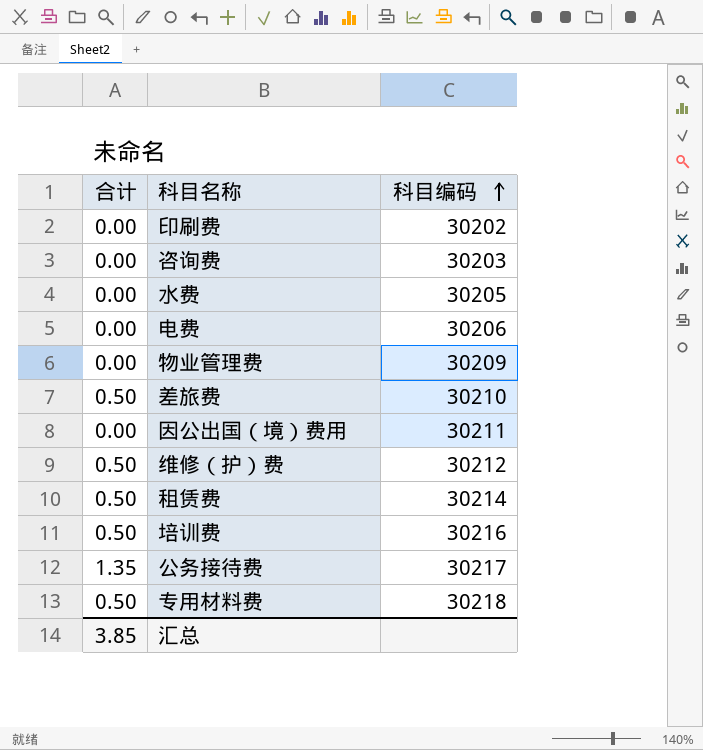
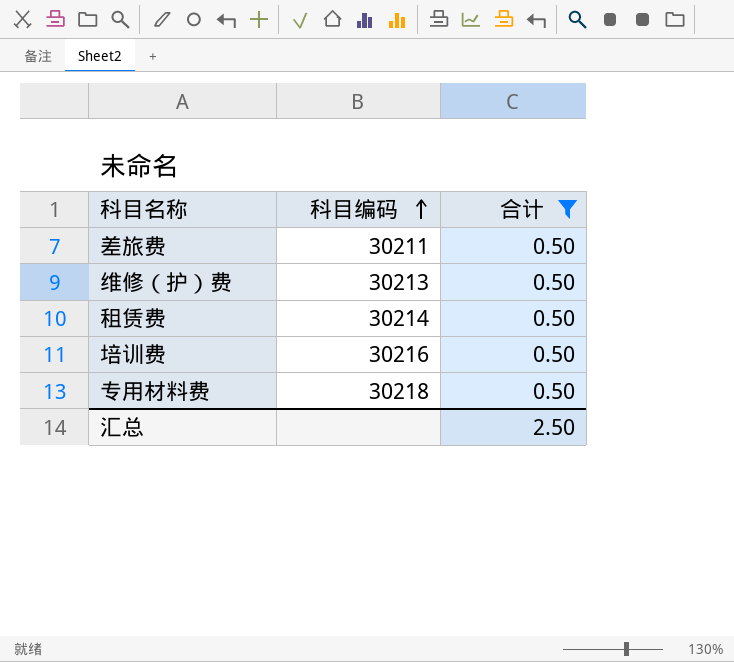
filter: none -> 合计 = 0.50
column 合计 | position: 1 -> 3
差旅费 | 科目编码: 30210 -> 30211
维修（护）费 | 科目编码: 30212 -> 30213
汇总 | 合计: 3.85 -> 2.50

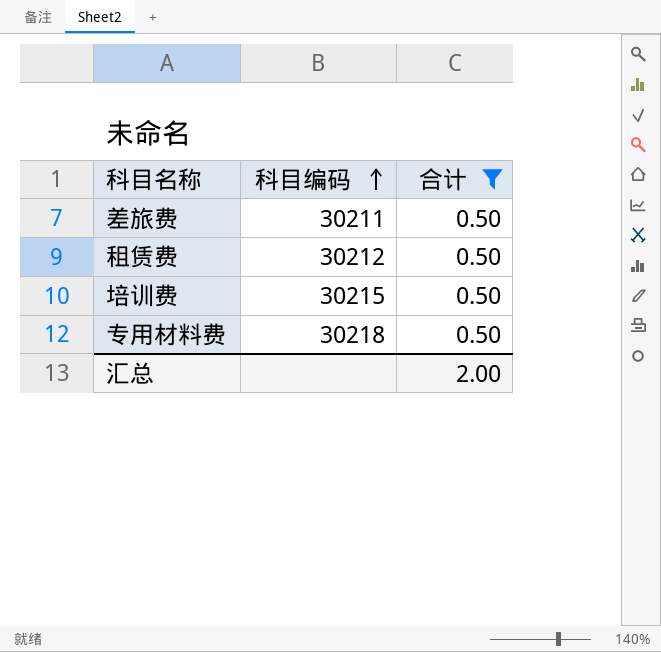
row 维修（护）费: 30213 | 0.50 -> none
租赁费 | 科目编码: 30214 -> 30212
培训费 | 科目编码: 30216 -> 30215
汇总 | 合计: 2.50 -> 2.00

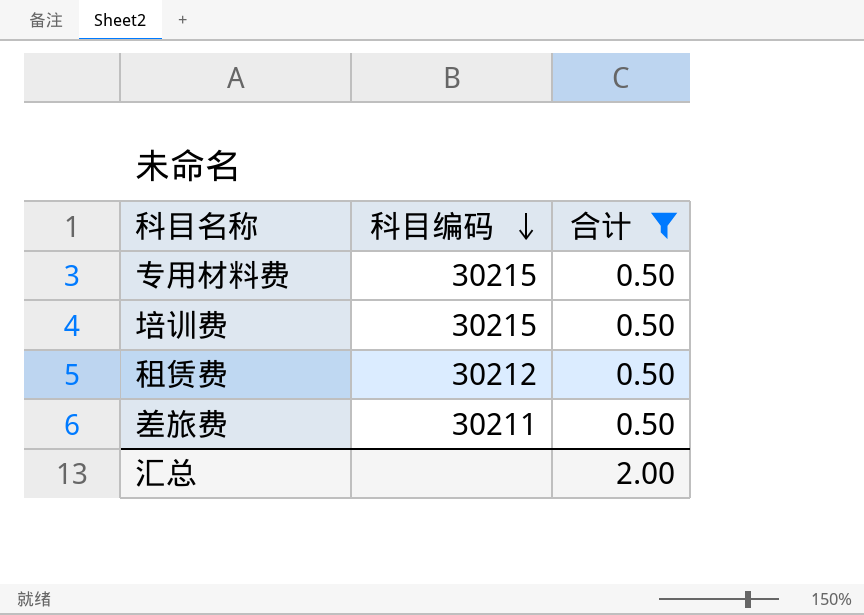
row order: 科目编码 ascending -> 科目编码 descending
专用材料费 | 科目编码: 30218 -> 30215

